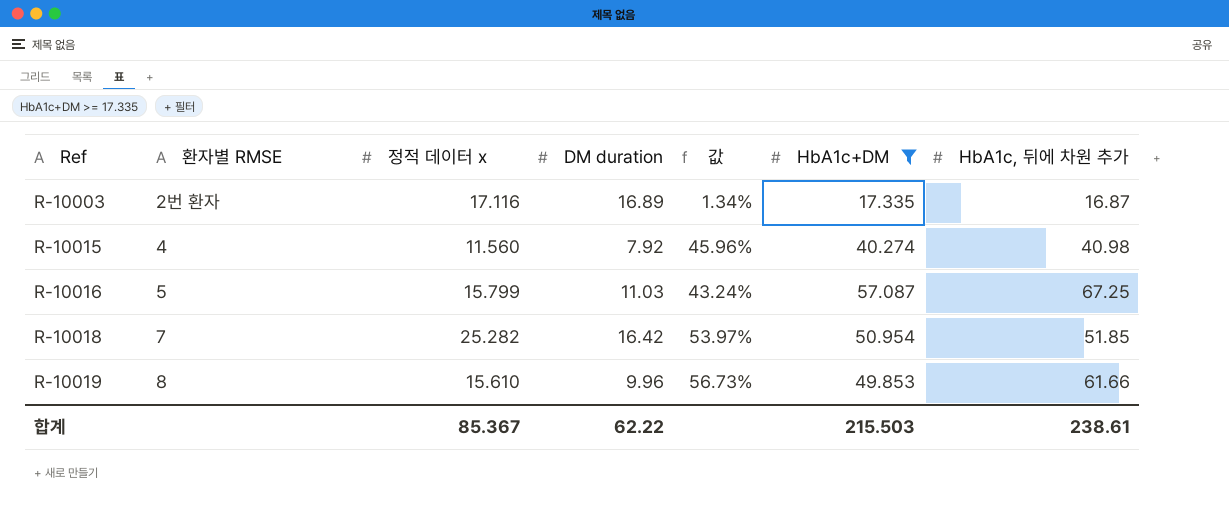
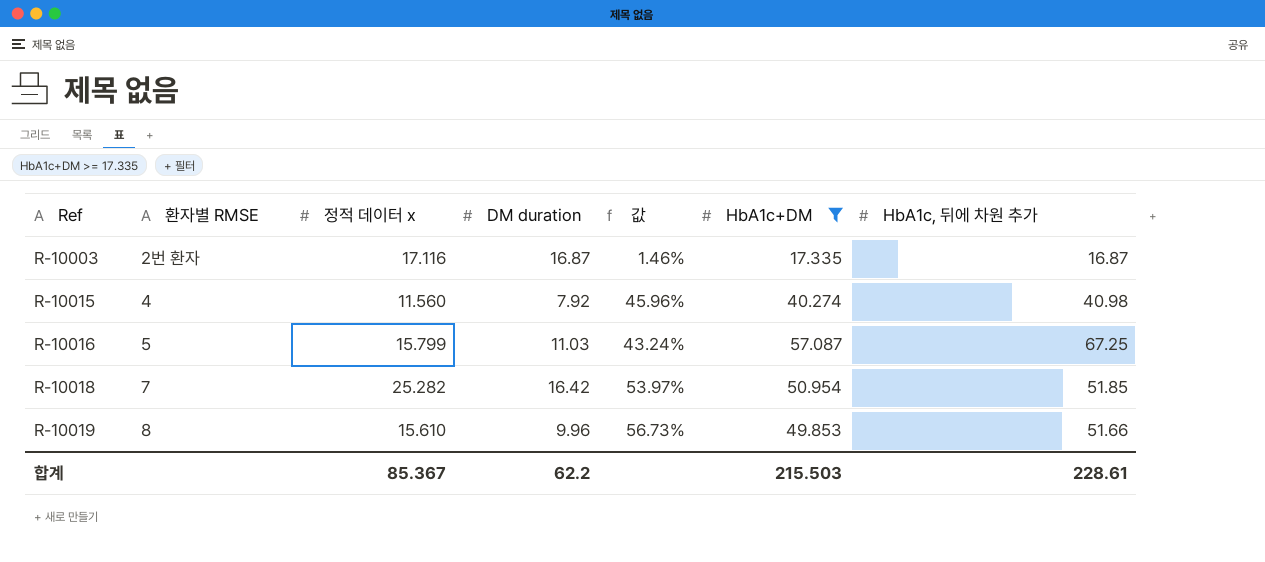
R-10003 | DM duration: 16.89 -> 16.87
R-10003 | 값: 1.34% -> 1.46%
R-10019 | HbA1c, 뒤에 차원 추가: 61.66 -> 51.66
합계 | DM duration: 62.22 -> 62.2
합계 | HbA1c, 뒤에 차원 추가: 238.61 -> 228.61

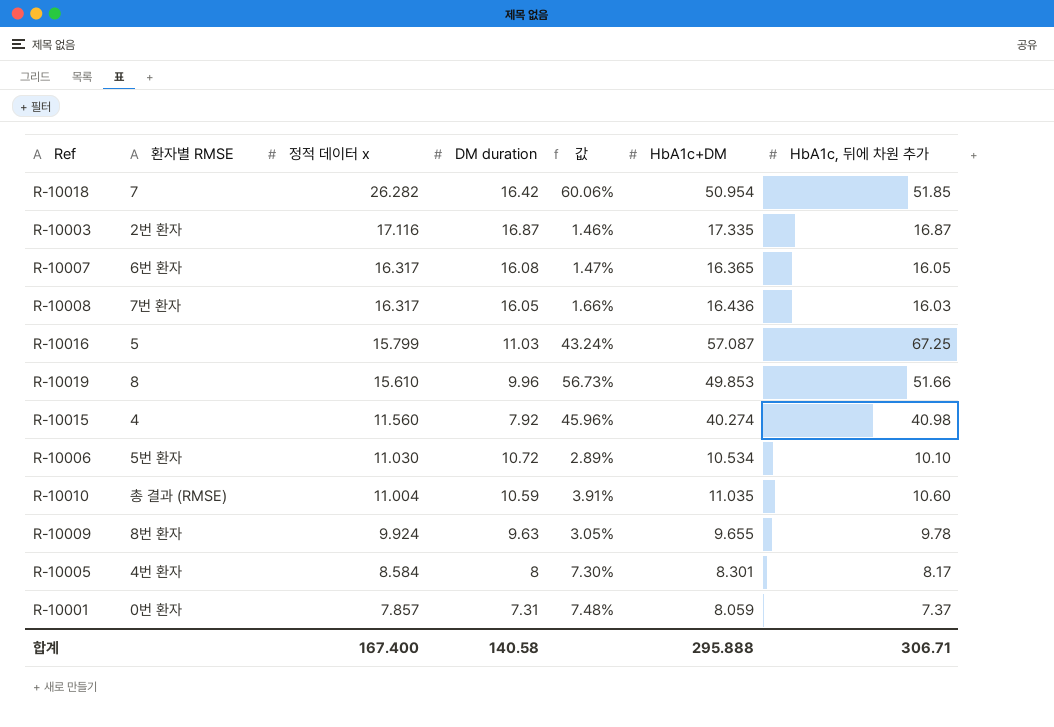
filter: HbA1c+DM >= 17.335 -> none
row order: Ref ascending -> 정적 데이터 x descending
R-10018 | 정적 데이터 x: 25.282 -> 26.282
R-10018 | 값: 53.97% -> 60.06%
합계 | 정적 데이터 x: 85.367 -> 167.400
합계 | DM duration: 62.2 -> 140.58
합계 | HbA1c+DM: 215.503 -> 295.888
합계 | HbA1c, 뒤에 차원 추가: 228.61 -> 306.71

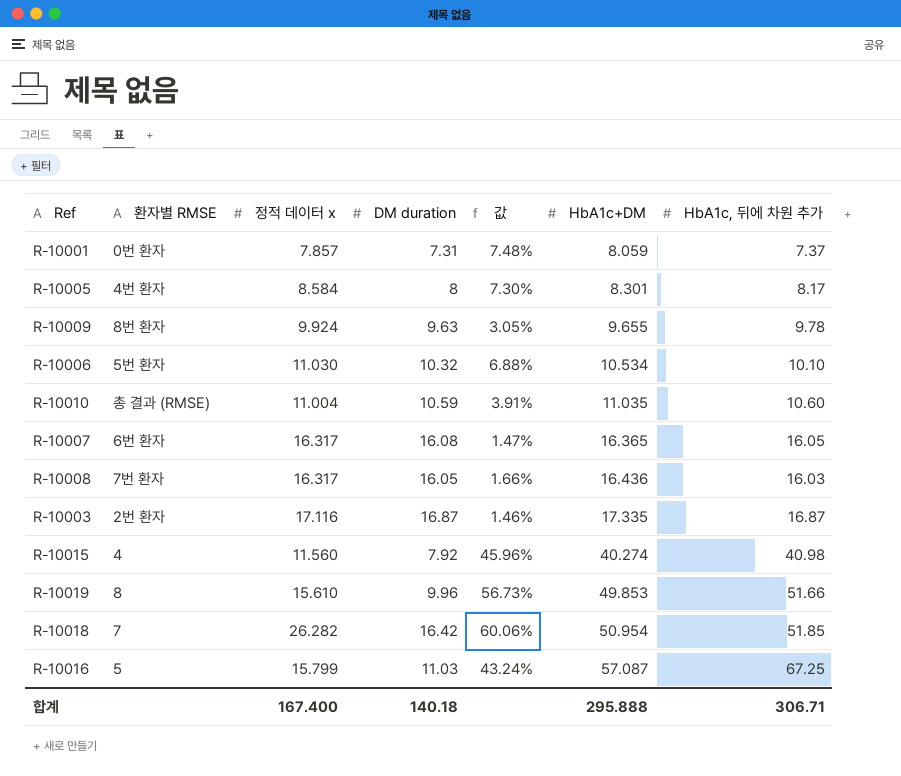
row order: 정적 데이터 x descending -> HbA1c+DM ascending
R-10006 | DM duration: 10.72 -> 10.32
R-10006 | 값: 2.89% -> 6.88%
합계 | DM duration: 140.58 -> 140.18

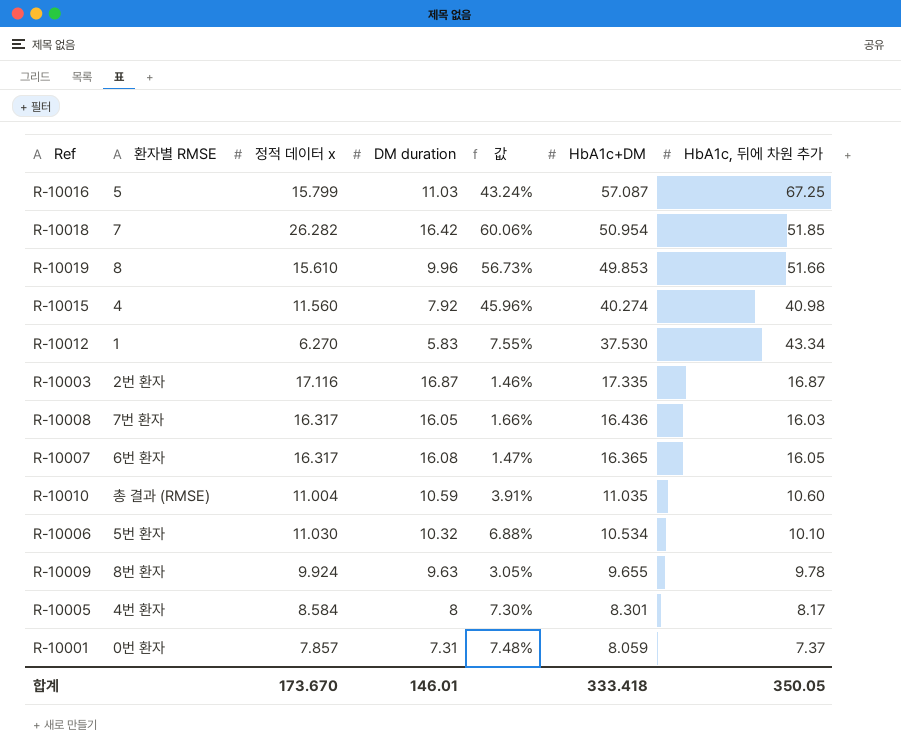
row order: HbA1c+DM ascending -> HbA1c+DM descending
row R-10012: none -> 1 | 6.270 | 5.83 | 7.55% | 37.530 | 43.34
합계 | 정적 데이터 x: 167.400 -> 173.670
합계 | DM duration: 140.18 -> 146.01
합계 | HbA1c+DM: 295.888 -> 333.418
합계 | HbA1c, 뒤에 차원 추가: 306.71 -> 350.05

